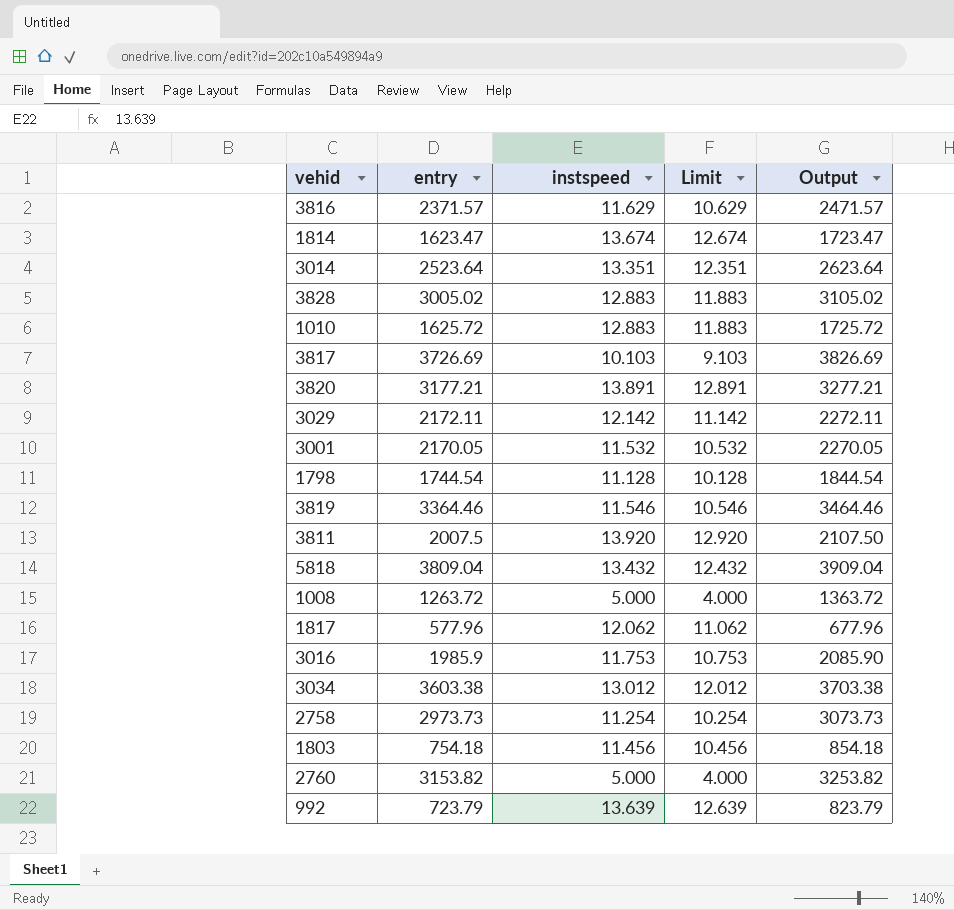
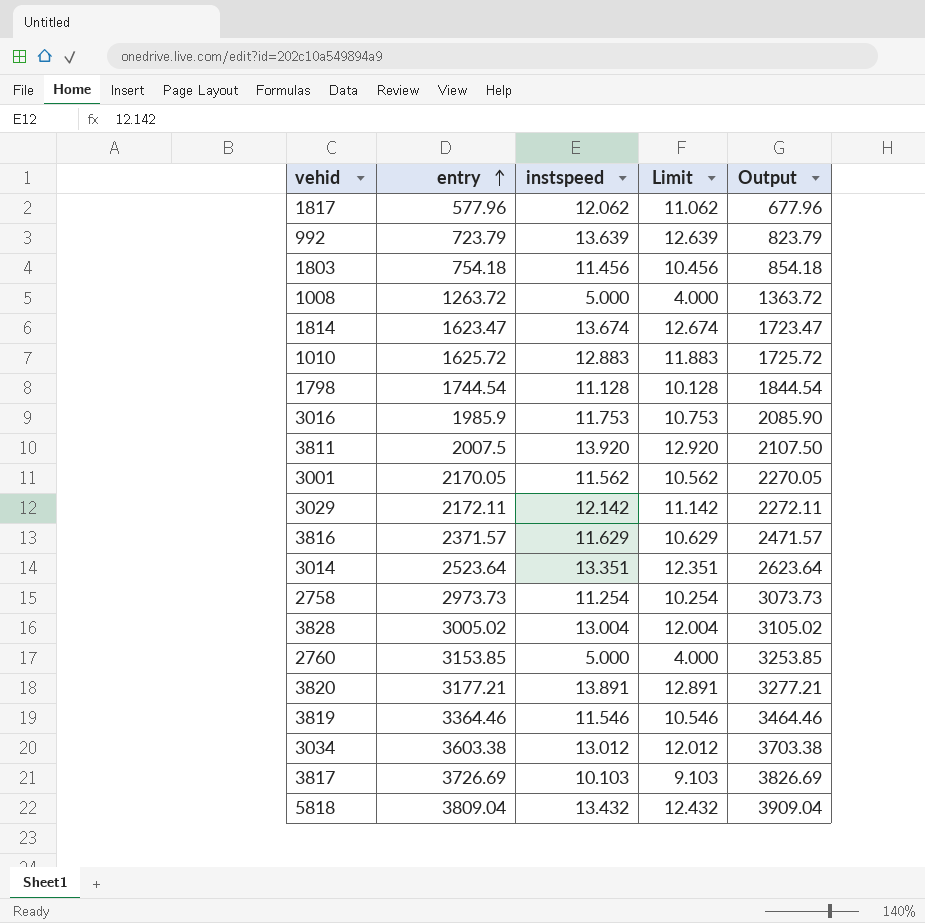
row order: none -> entry ascending
3001 | instspeed: 11.532 -> 11.562
3001 | Limit: 10.532 -> 10.562
3828 | instspeed: 12.883 -> 13.004
3828 | Limit: 11.883 -> 12.004
2760 | entry: 3153.82 -> 3153.85
2760 | Output: 3253.82 -> 3253.85

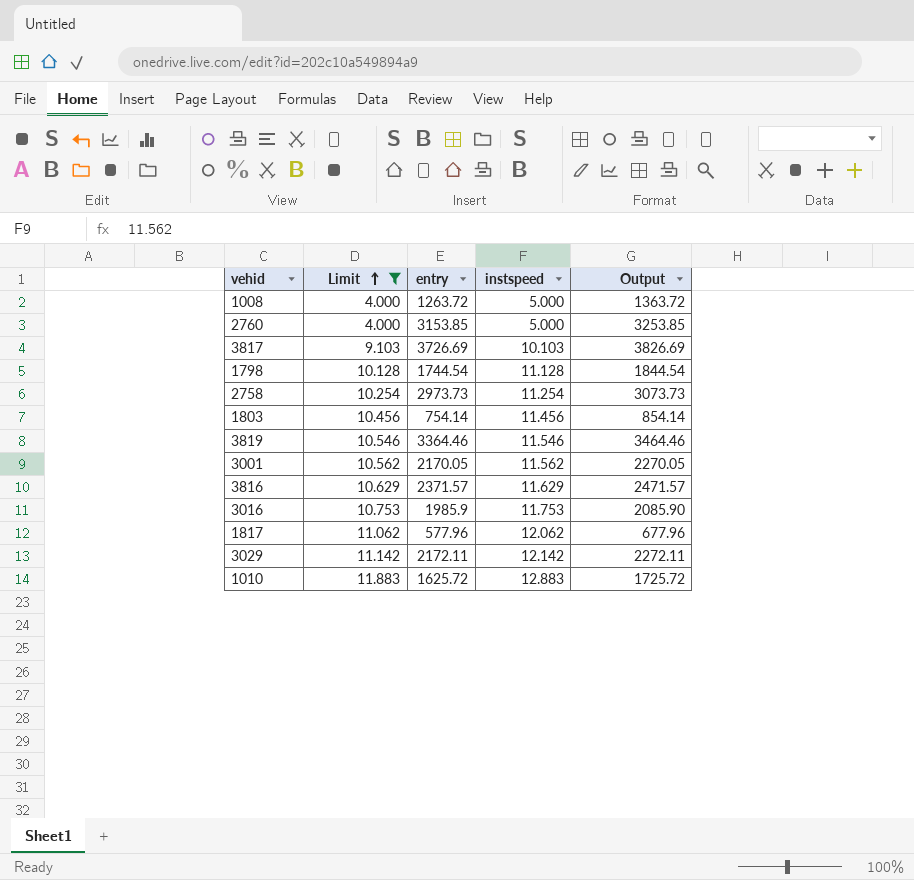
filter: none -> Limit <= 11.883
row order: entry ascending -> Limit ascending
column Limit | position: 4 -> 2
1803 | entry: 754.18 -> 754.14
1803 | Output: 854.18 -> 854.14

